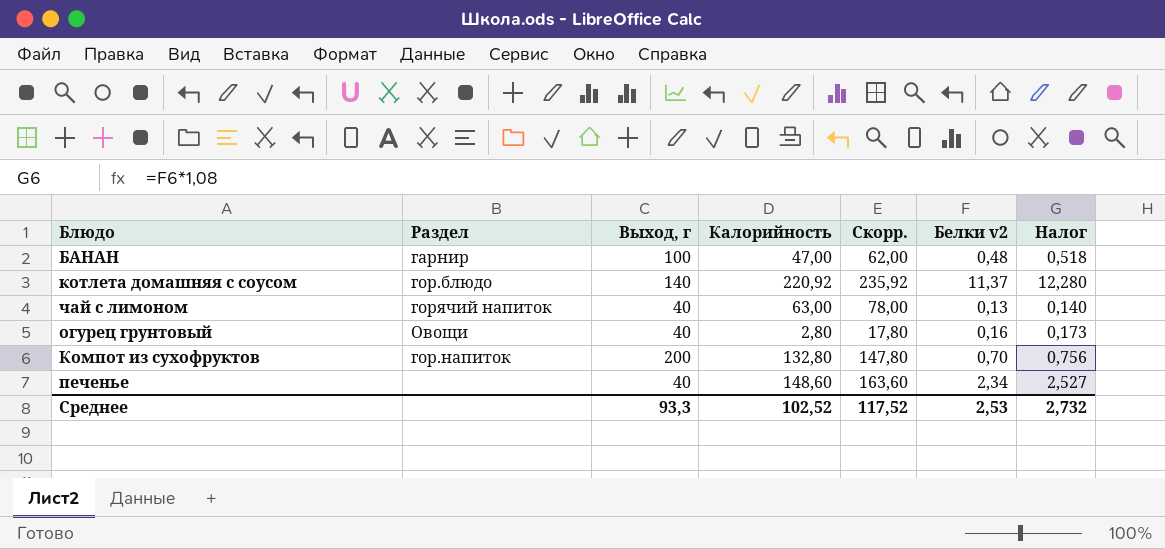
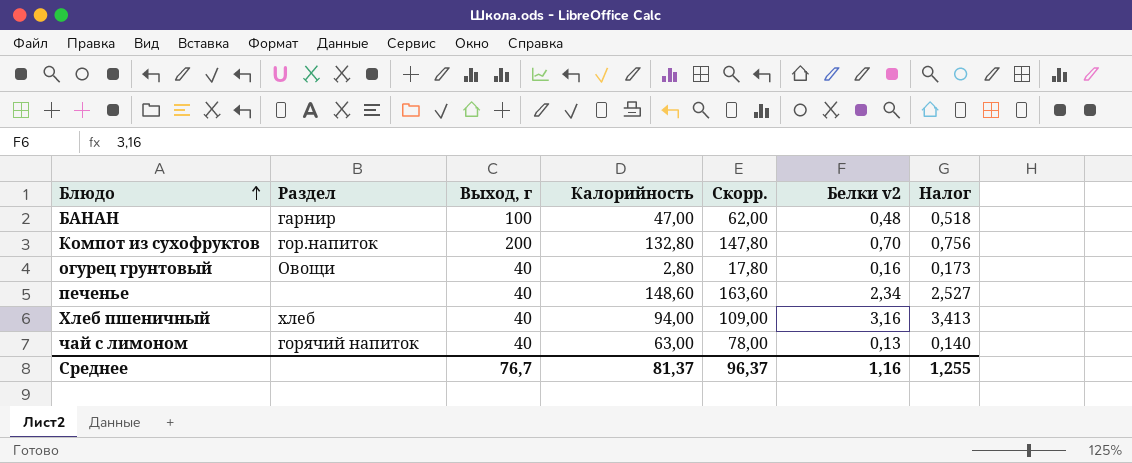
row order: none -> Блюдо ascending
row котлета домашняя с соусом: гор.блюдо | 140 | 220,92 | 235,92 | 11,37 | 12,280 -> none
row Хлеб пшеничный: none -> хлеб | 40 | 94,00 | 109,00 | 3,16 | 3,413
Среднее | Выход, г: 93,3 -> 76,7
Среднее | Калорийность: 102,52 -> 81,37
Среднее | Скорр.: 117,52 -> 96,37
Среднее | Белки v2: 2,53 -> 1,16
Среднее | Налог: 2,732 -> 1,255

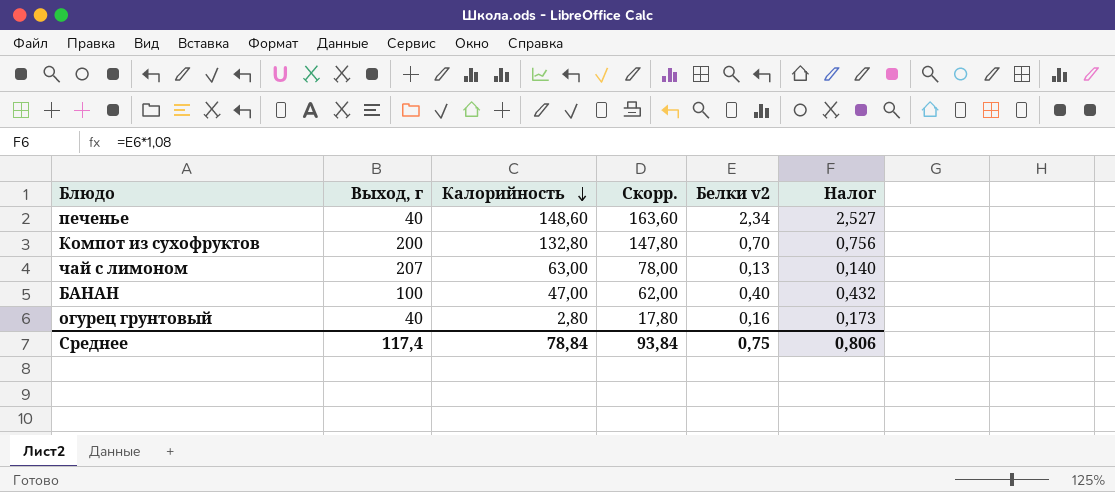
row order: Блюдо ascending -> Калорийность descending
column Раздел | position: 2 -> none
row Хлеб пшеничный: хлеб | 40 | 94,00 | 109,00 | 3,16 | 3,413 -> none
чай с лимоном | Выход, г: 40 -> 207
БАНАН | Белки v2: 0,48 -> 0,40
БАНАН | Налог: 0,518 -> 0,432
Среднее | Выход, г: 76,7 -> 117,4
Среднее | Калорийность: 81,37 -> 78,84
Среднее | Скорр.: 96,37 -> 93,84
Среднее | Белки v2: 1,16 -> 0,75
Среднее | Налог: 1,255 -> 0,806

